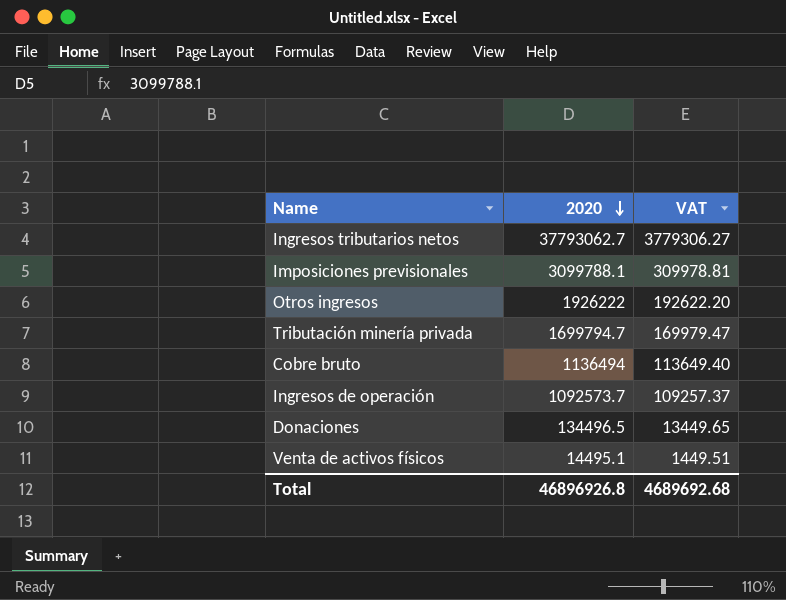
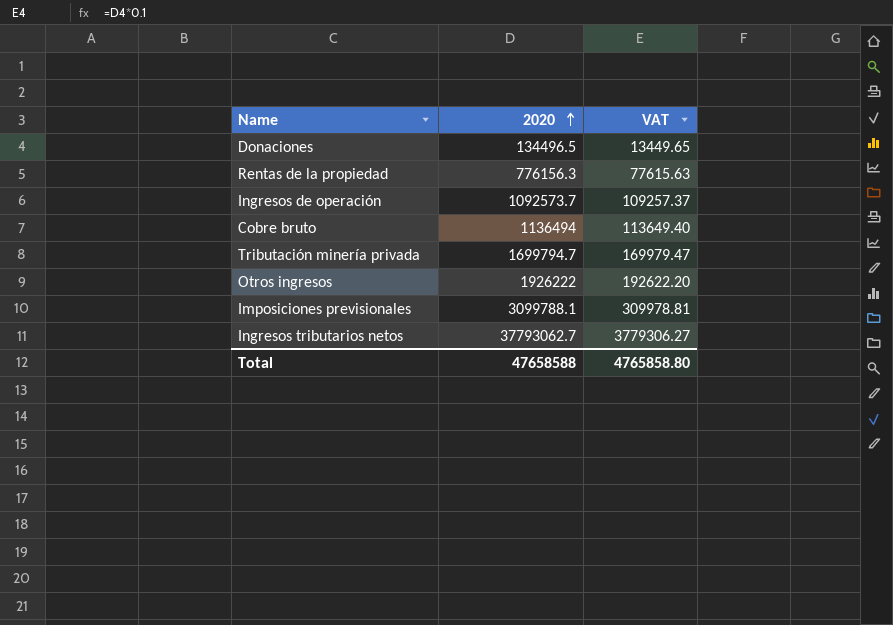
row order: 2020 descending -> 2020 ascending
row Venta de activos físicos: 14495.1 | 1449.51 -> none
row Rentas de la propiedad: none -> 776156.3 | 77615.63
Total | 2020: 46896926.8 -> 47658588
Total | VAT: 4689692.68 -> 4765858.80

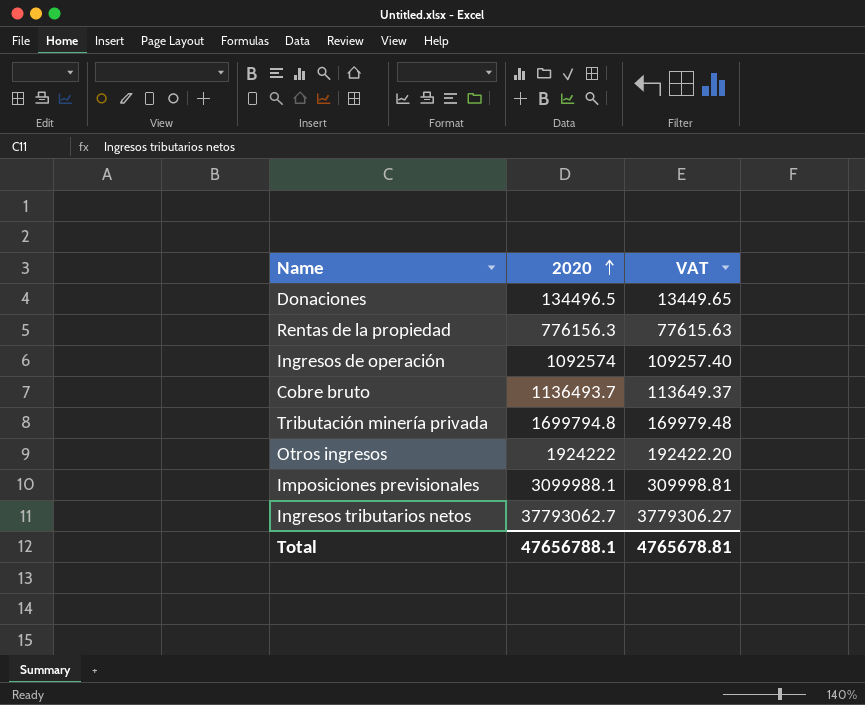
Ingresos de operación | 2020: 1092573.7 -> 1092574
Ingresos de operación | VAT: 109257.37 -> 109257.40
Cobre bruto | 2020: 1136494 -> 1136493.7
Cobre bruto | VAT: 113649.40 -> 113649.37
Tributación minería privada | 2020: 1699794.7 -> 1699794.8
Tributación minería privada | VAT: 169979.47 -> 169979.48
Otros ingresos | 2020: 1926222 -> 1924222
Otros ingresos | VAT: 192622.20 -> 192422.20
Imposiciones previsionales | 2020: 3099788.1 -> 3099988.1
Imposiciones previsionales | VAT: 309978.81 -> 309998.81
Total | 2020: 47658588 -> 47656788.1
Total | VAT: 4765858.80 -> 4765678.81

